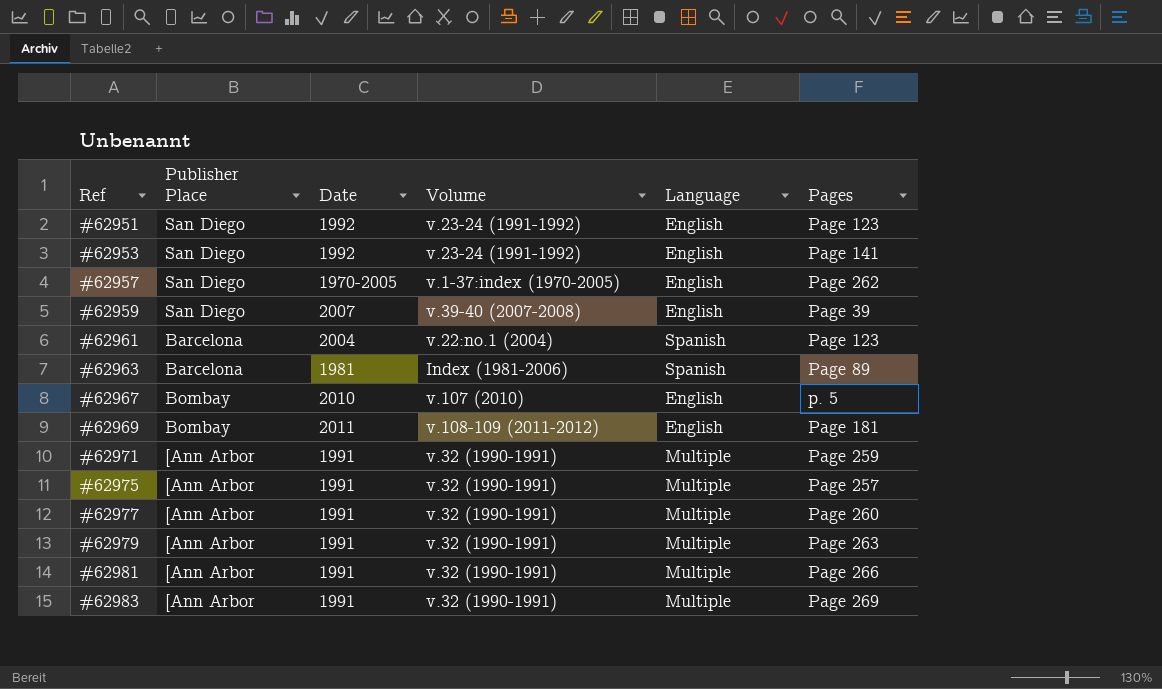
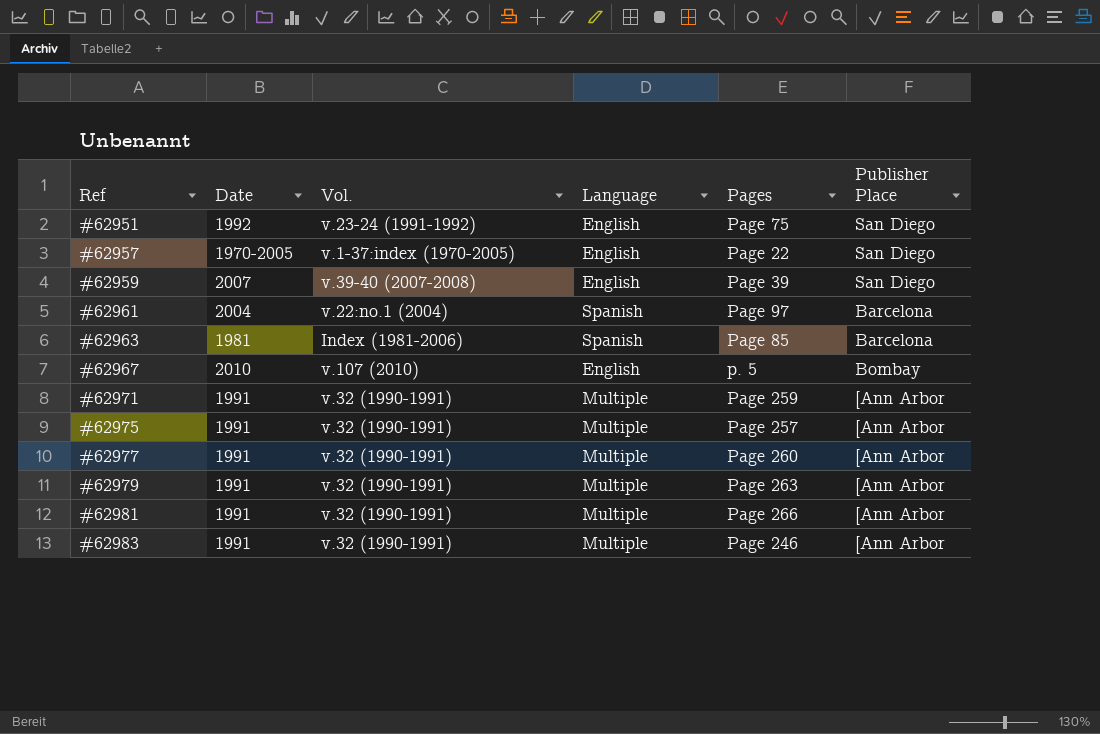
column name: Volume -> Vol.
column Publisher Place | position: 2 -> 6
row #62953: San Diego | 1992 | v.23-24 (1991-1992) | English | Page 141 -> none
row #62969: Bombay | 2011 | v.108-109 (2011-2012) | English | Page 181 -> none
#62951 | Pages: Page 123 -> Page 75
#62957 | Pages: Page 262 -> Page 22
#62961 | Pages: Page 123 -> Page 97
#62963 | Pages: Page 89 -> Page 85
#62983 | Pages: Page 269 -> Page 246

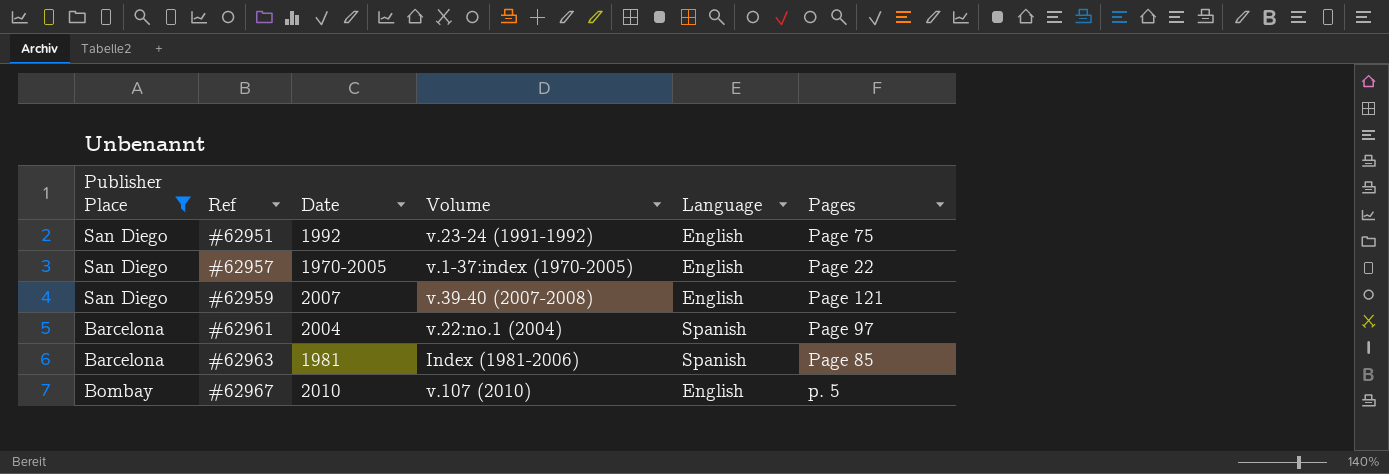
filter: none -> Publisher Place != [Ann Arbor
column Publisher Place | position: 6 -> 1
column name: Vol. -> Volume
#62959 | Pages: Page 39 -> Page 121

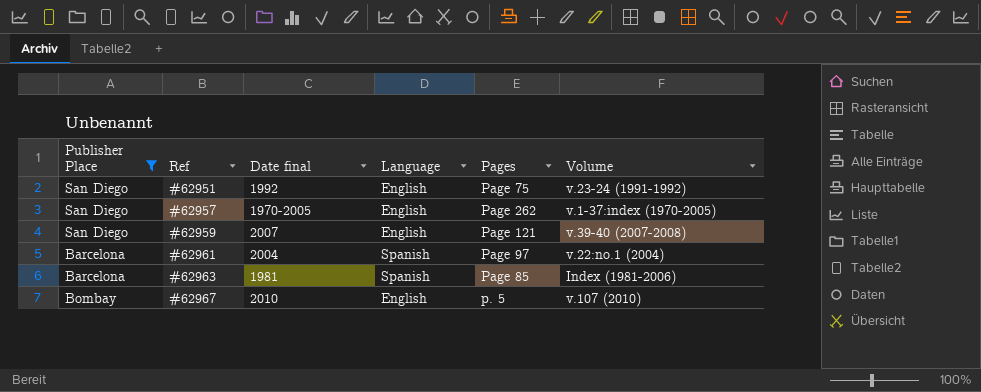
column name: Date -> Date final
column Volume | position: 4 -> 6
#62957 | Pages: Page 22 -> Page 262

